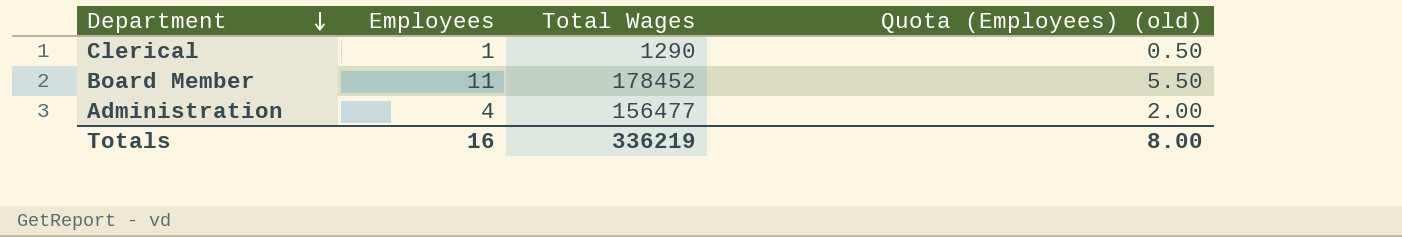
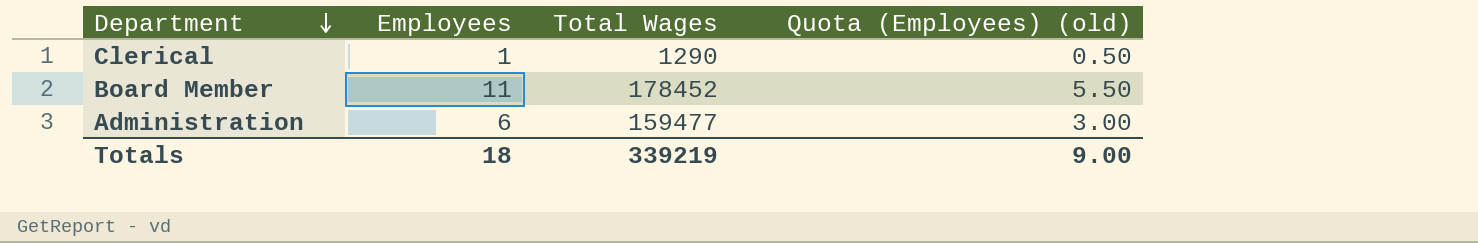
Administration | Employees: 4 -> 6
Administration | Total Wages: 156477 -> 159477
Administration | Quota (Employees) (old): 2.00 -> 3.00
Totals | Employees: 16 -> 18
Totals | Total Wages: 336219 -> 339219
Totals | Quota (Employees) (old): 8.00 -> 9.00

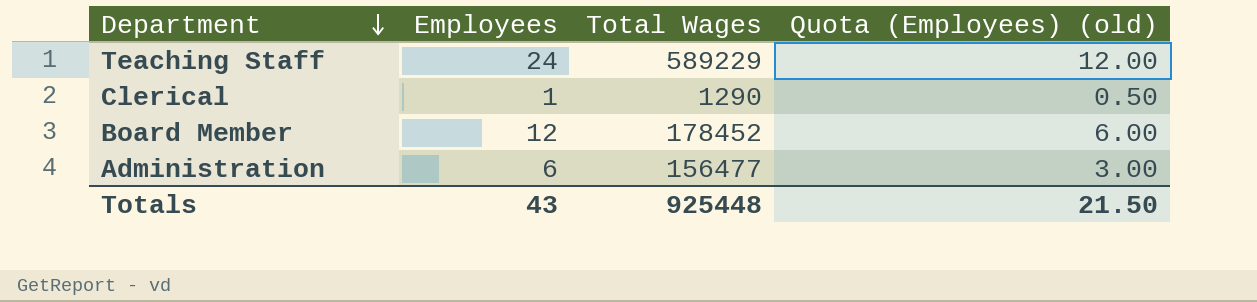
row Teaching Staff: none -> 24 | 589229 | 12.00
Board Member | Employees: 11 -> 12
Board Member | Quota (Employees) (old): 5.50 -> 6.00
Administration | Total Wages: 159477 -> 156477
Totals | Employees: 18 -> 43
Totals | Total Wages: 339219 -> 925448
Totals | Quota (Employees) (old): 9.00 -> 21.50

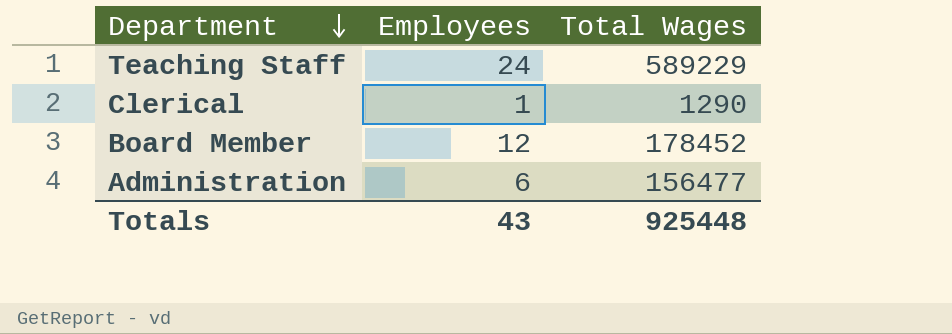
column Quota (Employees) (old) | formula: [Employees] * 0.5 -> none

